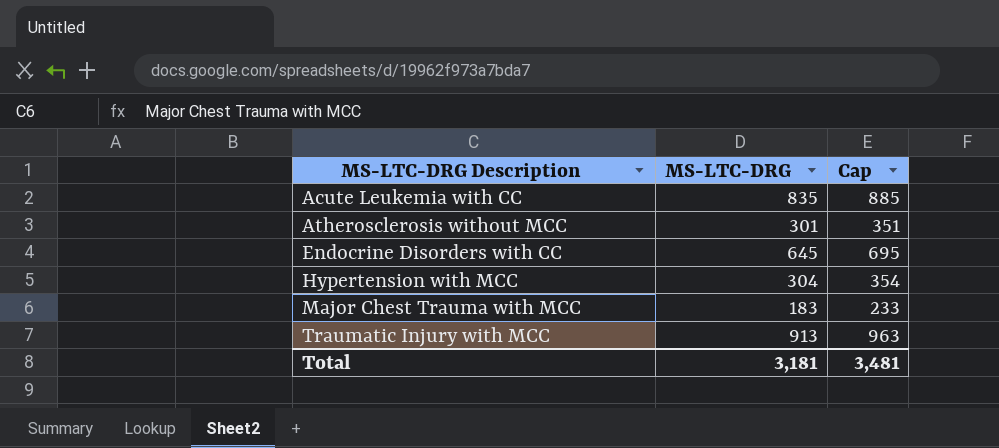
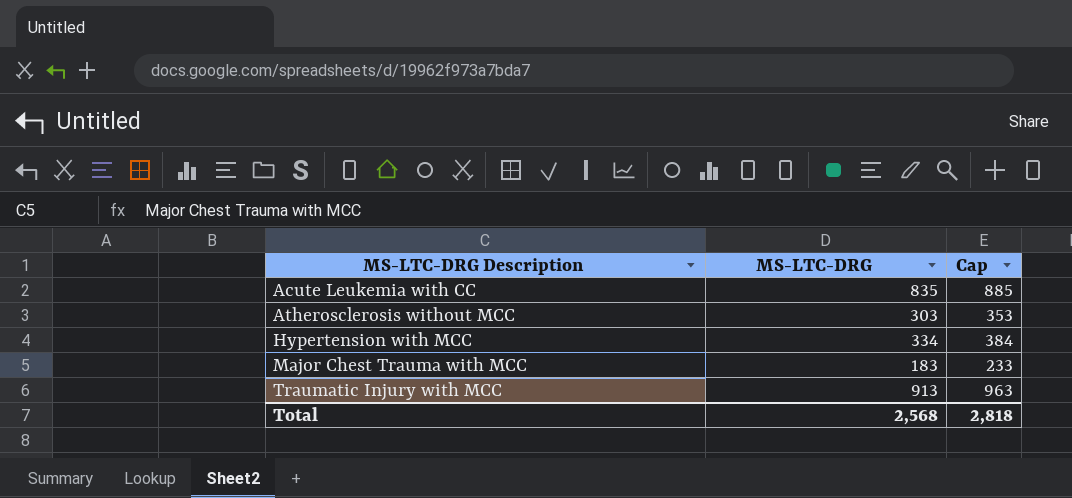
row Endocrine Disorders with CC: 645 | 695 -> none
Atherosclerosis without MCC | MS-LTC-DRG: 301 -> 303
Atherosclerosis without MCC | Cap: 351 -> 353
Hypertension with MCC | MS-LTC-DRG: 304 -> 334
Hypertension with MCC | Cap: 354 -> 384
Total | MS-LTC-DRG: 3,181 -> 2,568
Total | Cap: 3,481 -> 2,818

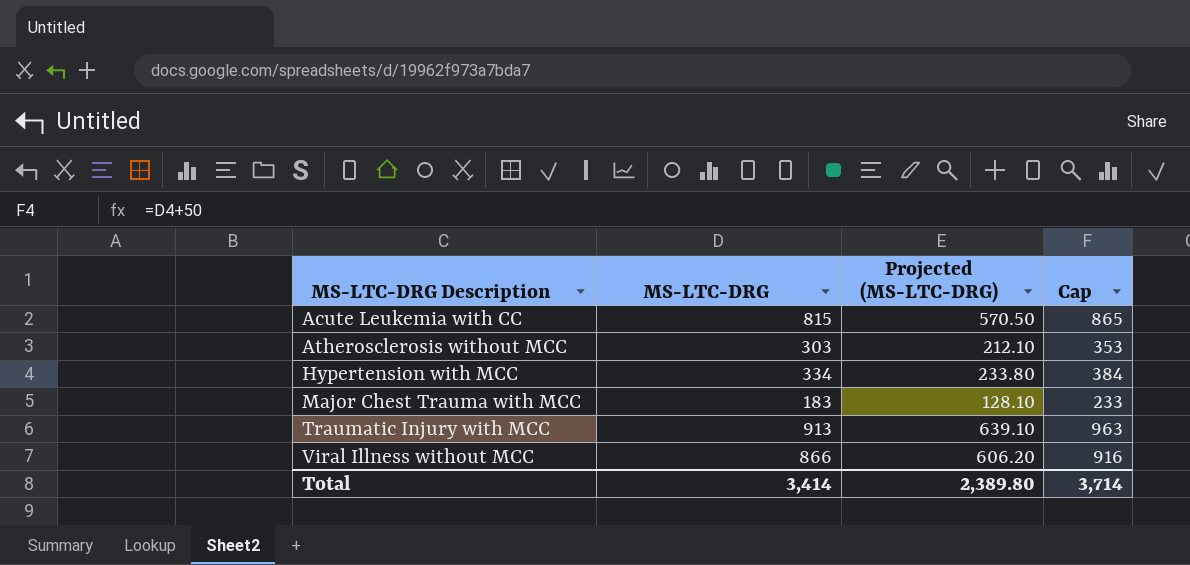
column Projected (MS-LTC-DRG) | formula: none -> [MS-LTC-DRG] * 0.7
Acute Leukemia with CC | MS-LTC-DRG: 835 -> 815
Acute Leukemia with CC | Cap: 885 -> 865
row Viral Illness without MCC: none -> 866 | 606.20 | 916
Total | MS-LTC-DRG: 2,568 -> 3,414
Total | Cap: 2,818 -> 3,714

